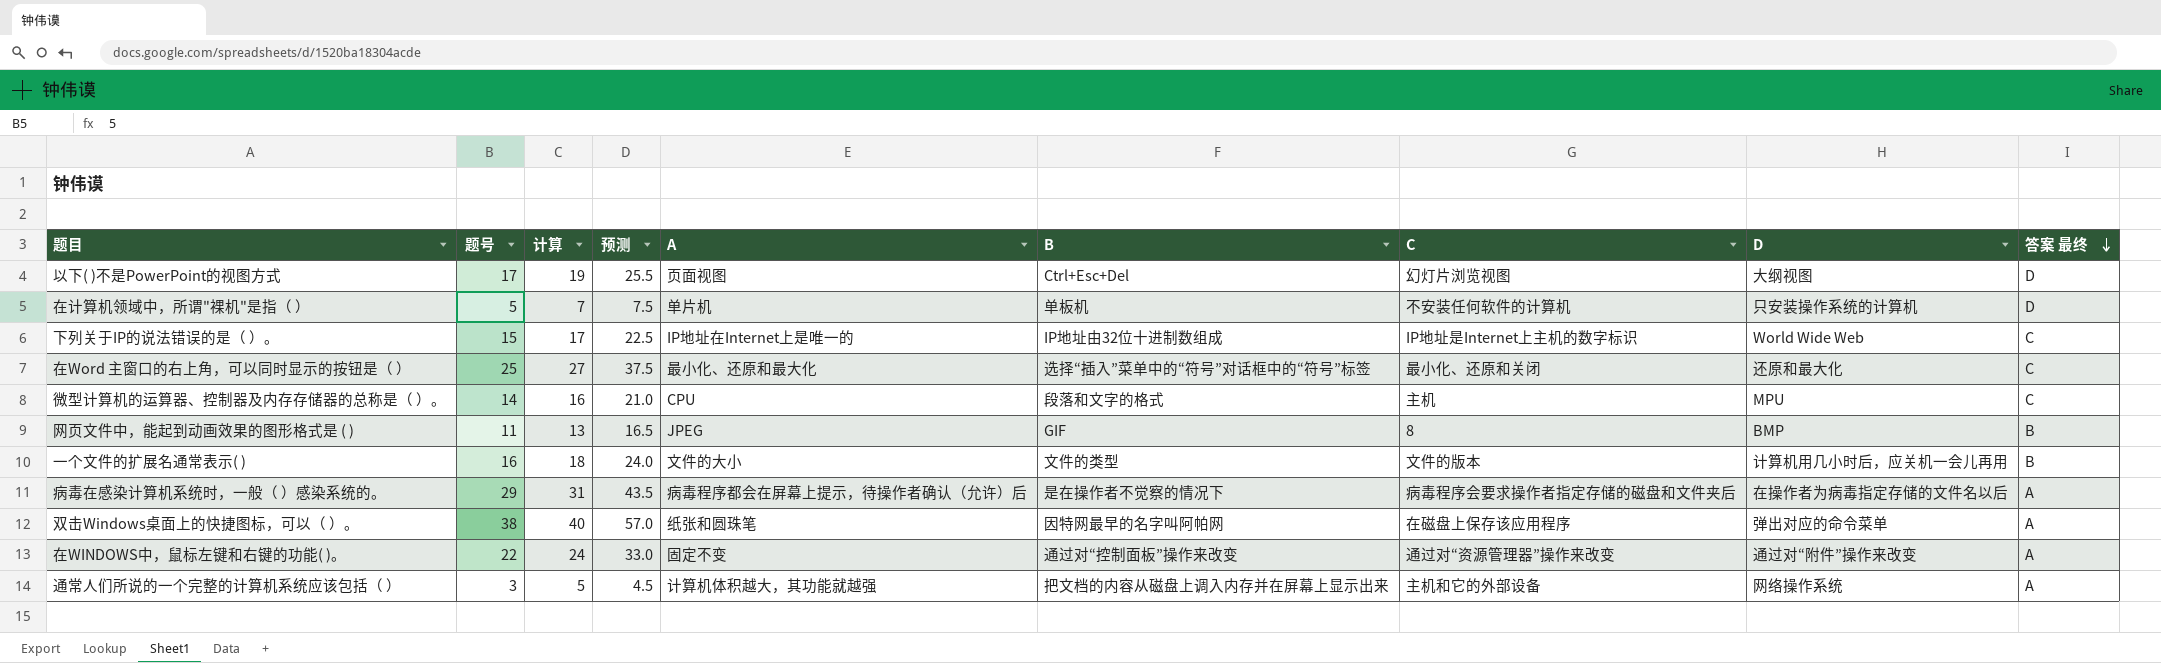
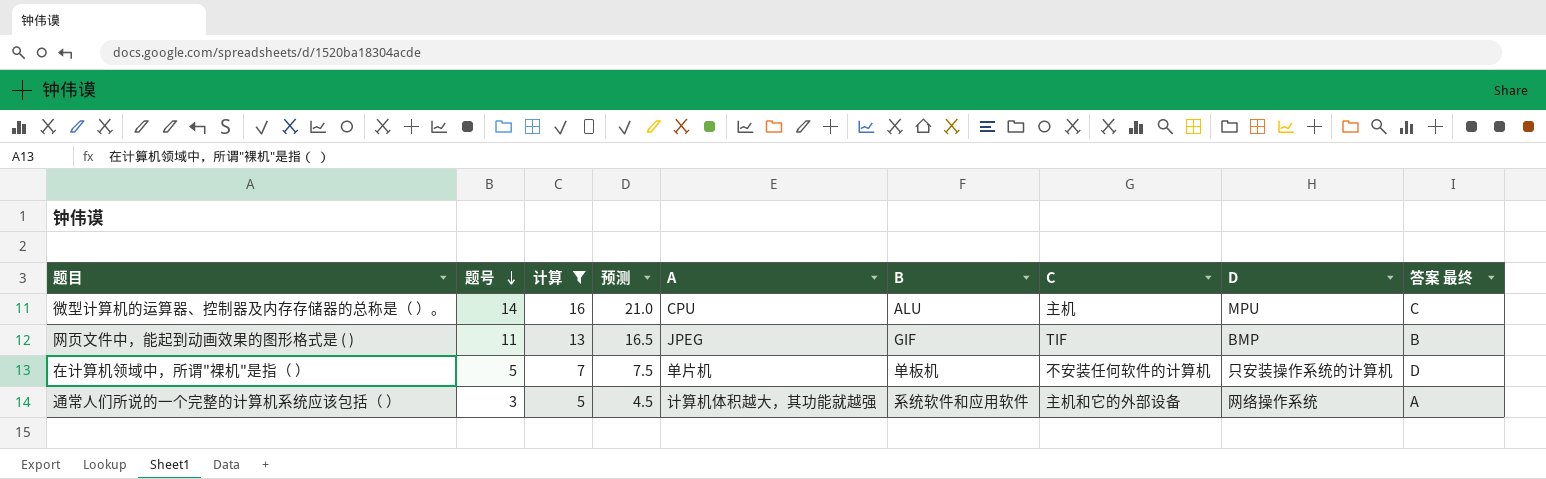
filter: none -> 计算 <= 16
row order: 答案 最终 descending -> 题号 descending
微型计算机的运算器、控制器及内存存储器的总称是（ ）。 | B: 段落和文字的格式 -> ALU
网页文件中，能起到动画效果的图形格式是 ( ) | C: 8 -> TIF
通常人们所说的一个完整的计算机系统应该包括（ ） | B: 把文档的内容从磁盘上调入内存并在屏幕上显示出来 -> 系统软件和应用软件

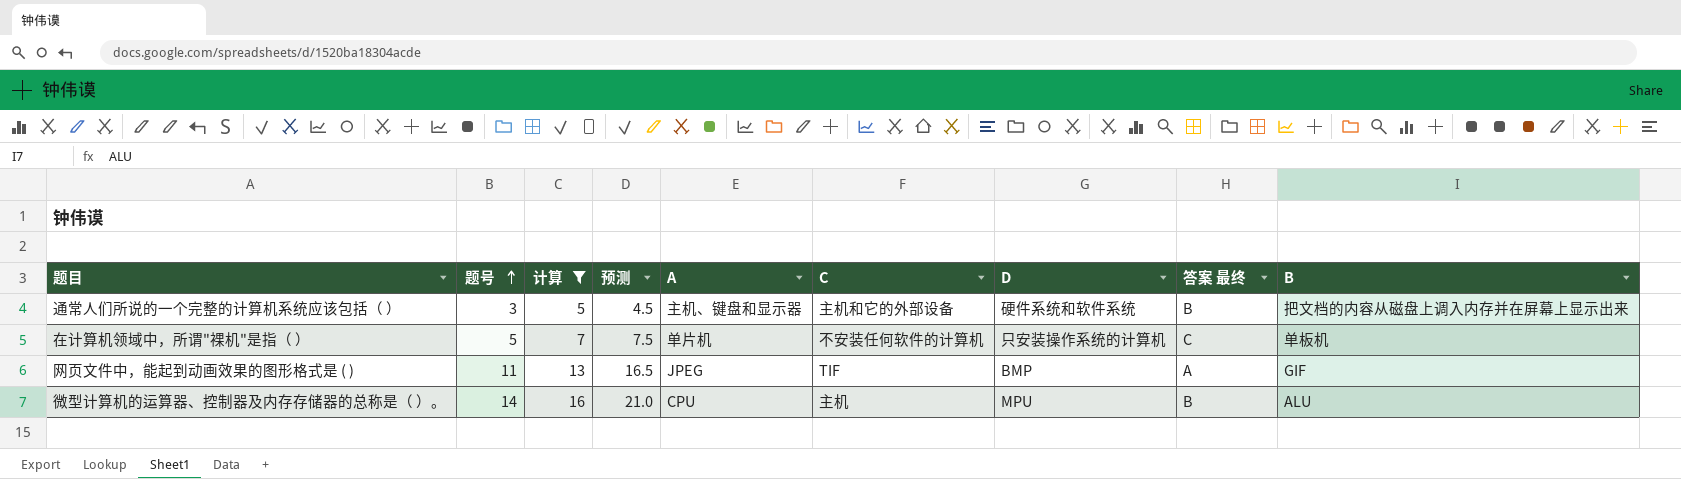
row order: 题号 descending -> 题号 ascending
column B | position: 6 -> 9
通常人们所说的一个完整的计算机系统应该包括（ ） | A: 计算机体积越大，其功能就越强 -> 主机、键盘和显示器
通常人们所说的一个完整的计算机系统应该包括（ ） | D: 网络操作系统 -> 硬件系统和软件系统
通常人们所说的一个完整的计算机系统应该包括（ ） | 答案 最终: A -> B
通常人们所说的一个完整的计算机系统应该包括（ ） | B: 系统软件和应用软件 -> 把文档的内容从磁盘上调入内存并在屏幕上显示出来
在计算机领域中，所谓"裸机"是指（ ） | 答案 最终: D -> C
网页文件中，能起到动画效果的图形格式是 ( ) | 答案 最终: B -> A
微型计算机的运算器、控制器及内存存储器的总称是（ ）。 | 答案 最终: C -> B

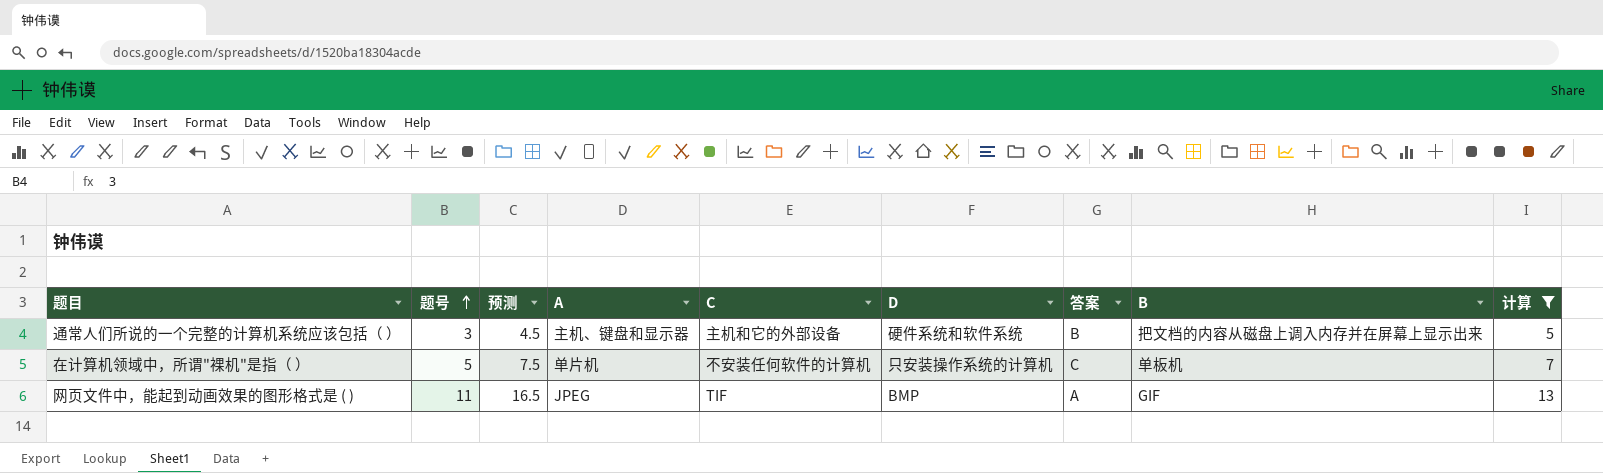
column name: 答案 最终 -> 答案
column 计算 | position: 3 -> 9
row 微型计算机的运算器、控制器及内存存储器的总称是（ ）。: 14 | 16 | 21.0 | CPU | 主机 | MPU | B | ALU -> none

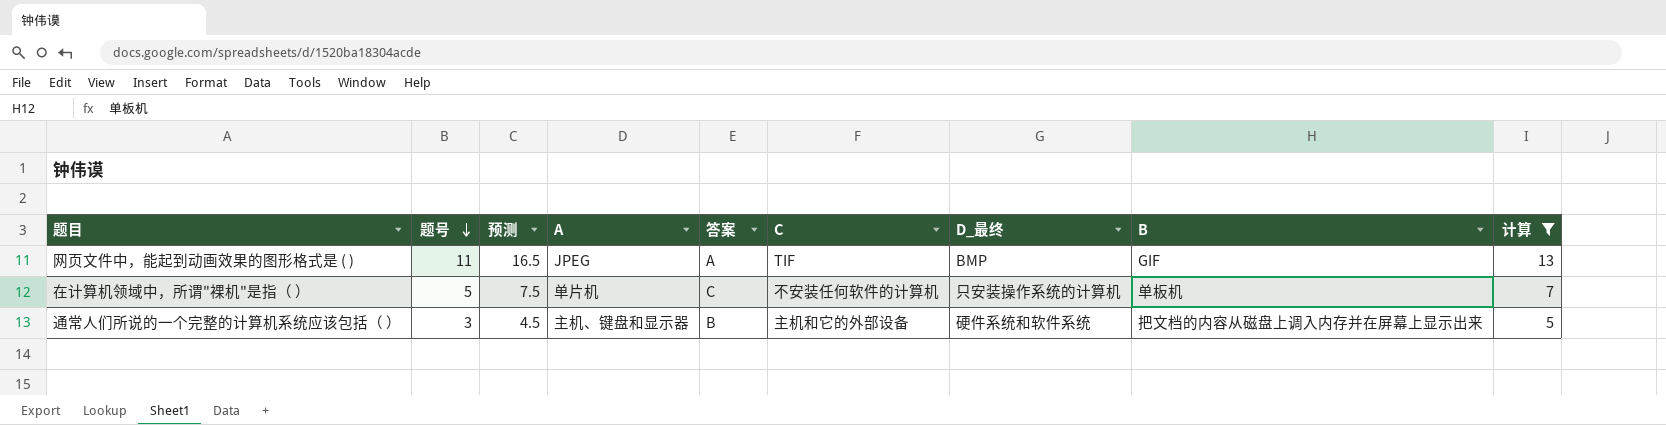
row order: 题号 ascending -> 题号 descending
column 答案 | position: 7 -> 5
column name: D -> D_最终

